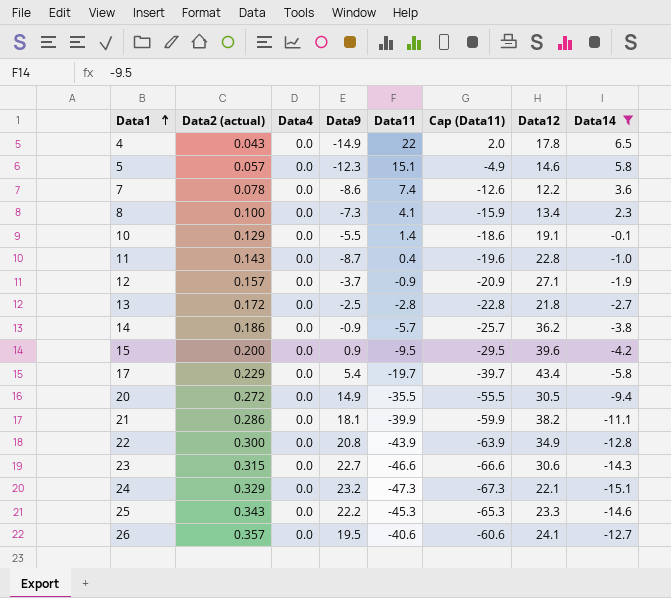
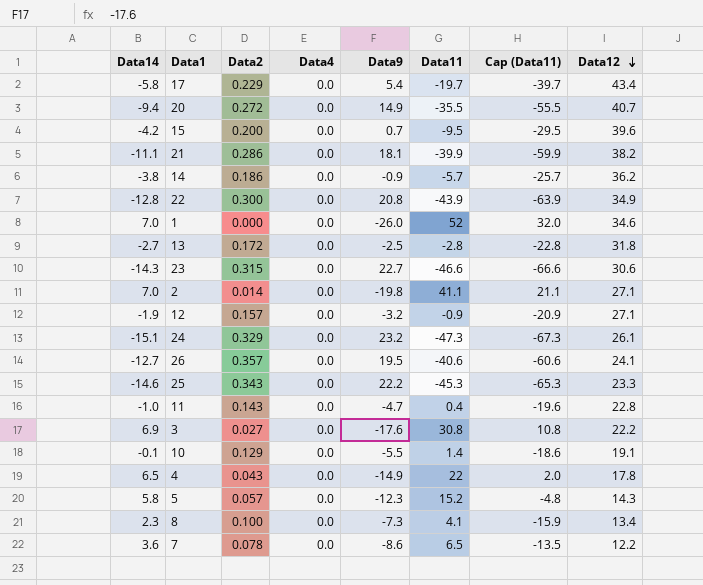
filter: Data14 <= 6.5 -> none
row order: Data1 ascending -> Data12 descending
column Data14 | position: 8 -> 1
column name: Data2 (actual) -> Data2
20 | Data12: 30.5 -> 40.7
15 | Data9: 0.9 -> 0.7
13 | Data12: 21.8 -> 31.8
12 | Data9: -3.7 -> -3.2
24 | Data12: 22.1 -> 26.1
11 | Data9: -8.7 -> -4.7
5 | Data11: 15.1 -> 15.2
5 | Cap (Data11): -4.9 -> -4.8
5 | Data12: 14.6 -> 14.3
7 | Data11: 7.4 -> 6.5
7 | Cap (Data11): -12.6 -> -13.5

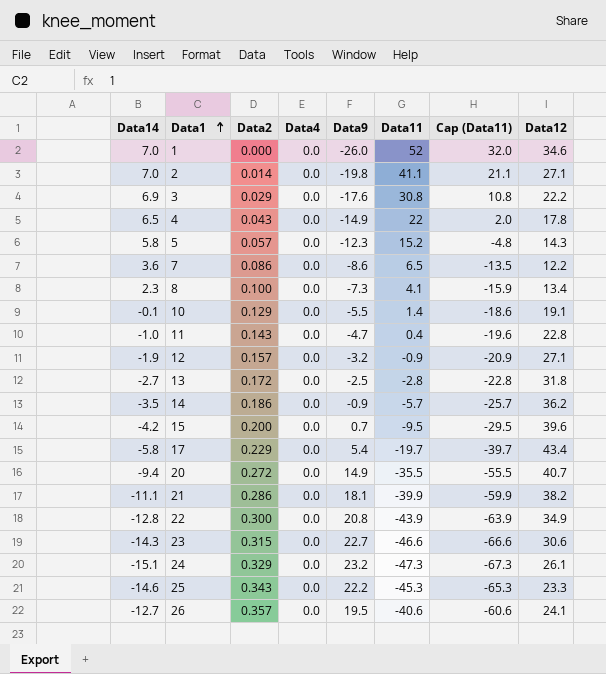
row order: Data12 descending -> Data1 ascending
3 | Data2: 0.027 -> 0.029
7 | Data2: 0.078 -> 0.086
14 | Data14: -3.8 -> -3.5

